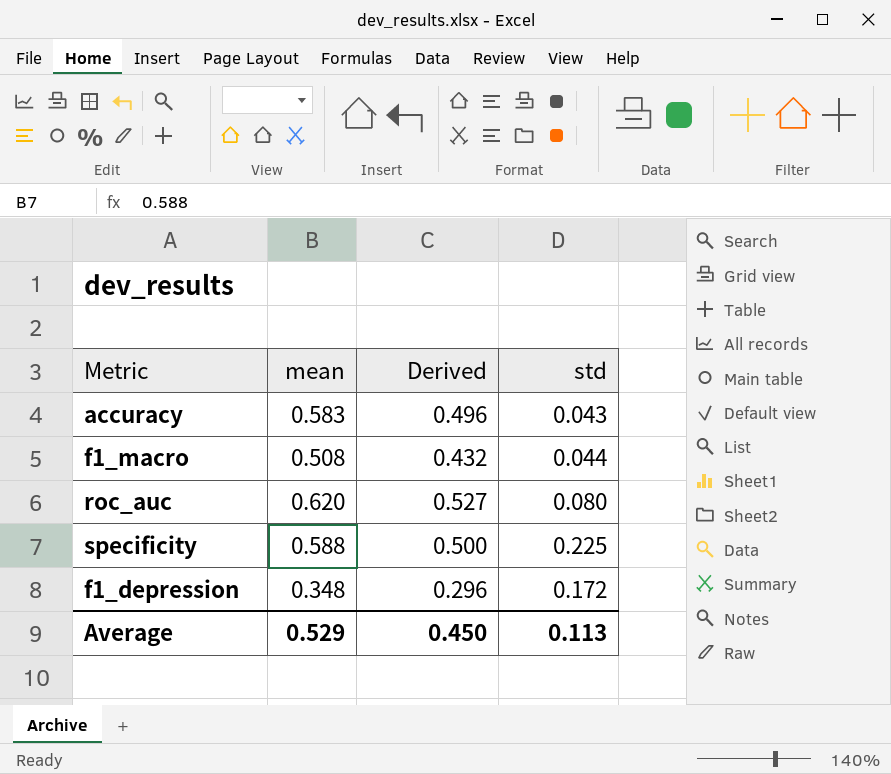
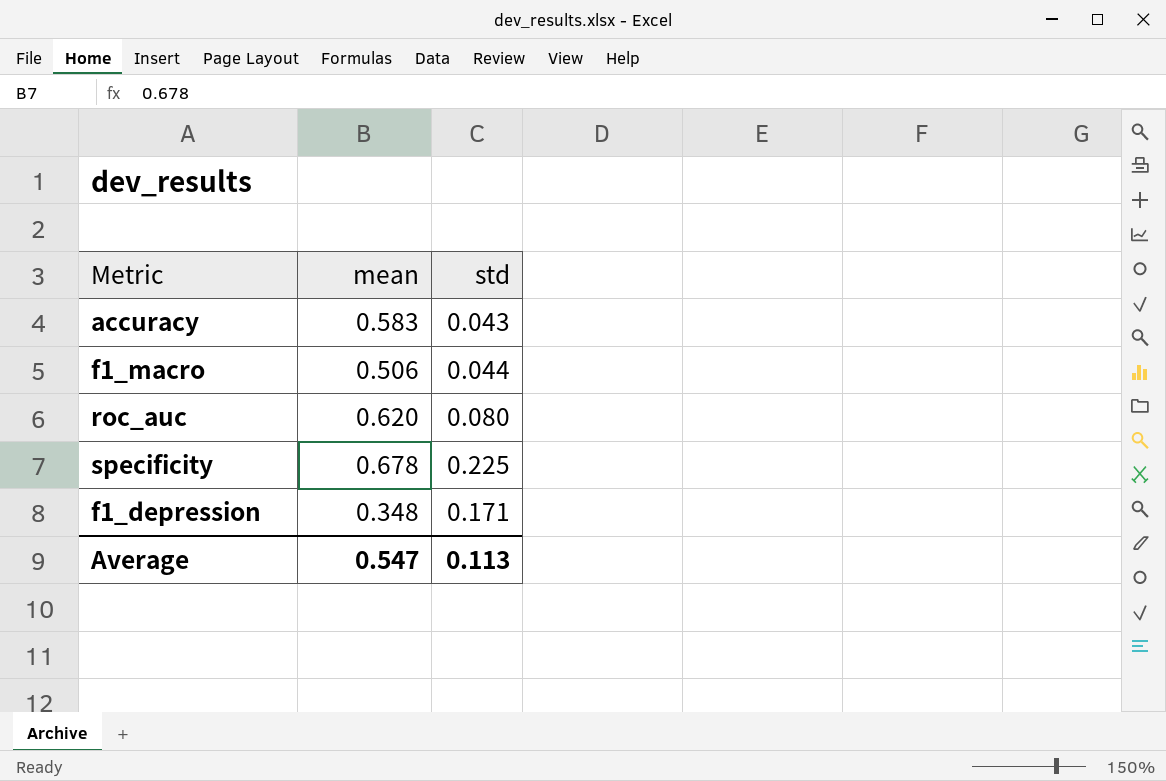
column Derived | formula: [mean] * 0.85 -> none
f1_macro | mean: 0.508 -> 0.506
specificity | mean: 0.588 -> 0.678
f1_depression | std: 0.172 -> 0.171
Average | mean: 0.529 -> 0.547

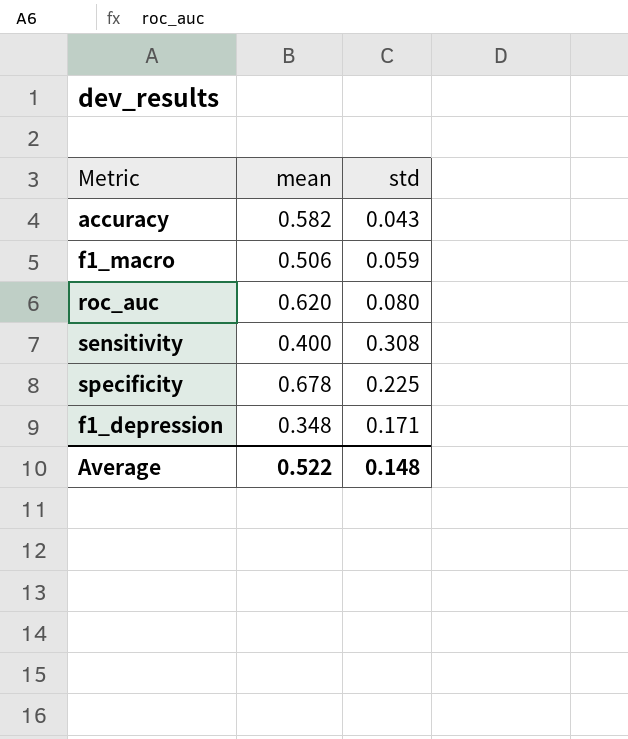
accuracy | mean: 0.583 -> 0.582
f1_macro | std: 0.044 -> 0.059
row sensitivity: none -> 0.400 | 0.308
Average | mean: 0.547 -> 0.522
Average | std: 0.113 -> 0.148

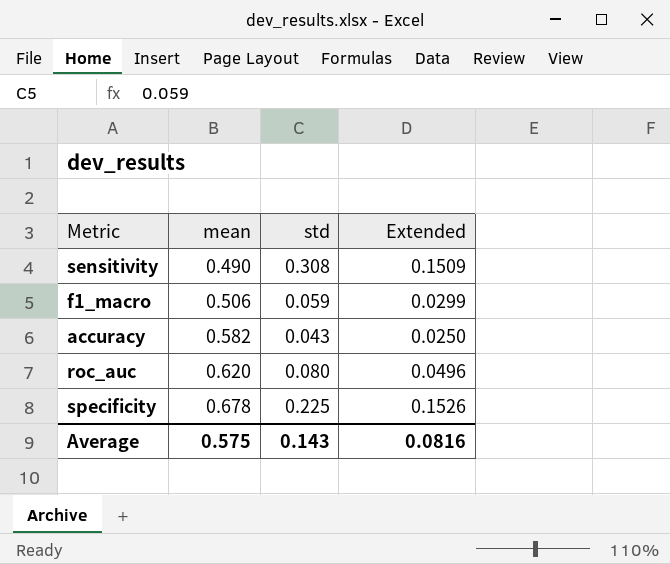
row order: none -> mean ascending
column Extended | formula: none -> [mean] * [std]
row f1_depression: 0.348 | 0.171 -> none
sensitivity | mean: 0.400 -> 0.490
Average | mean: 0.522 -> 0.575
Average | std: 0.148 -> 0.143

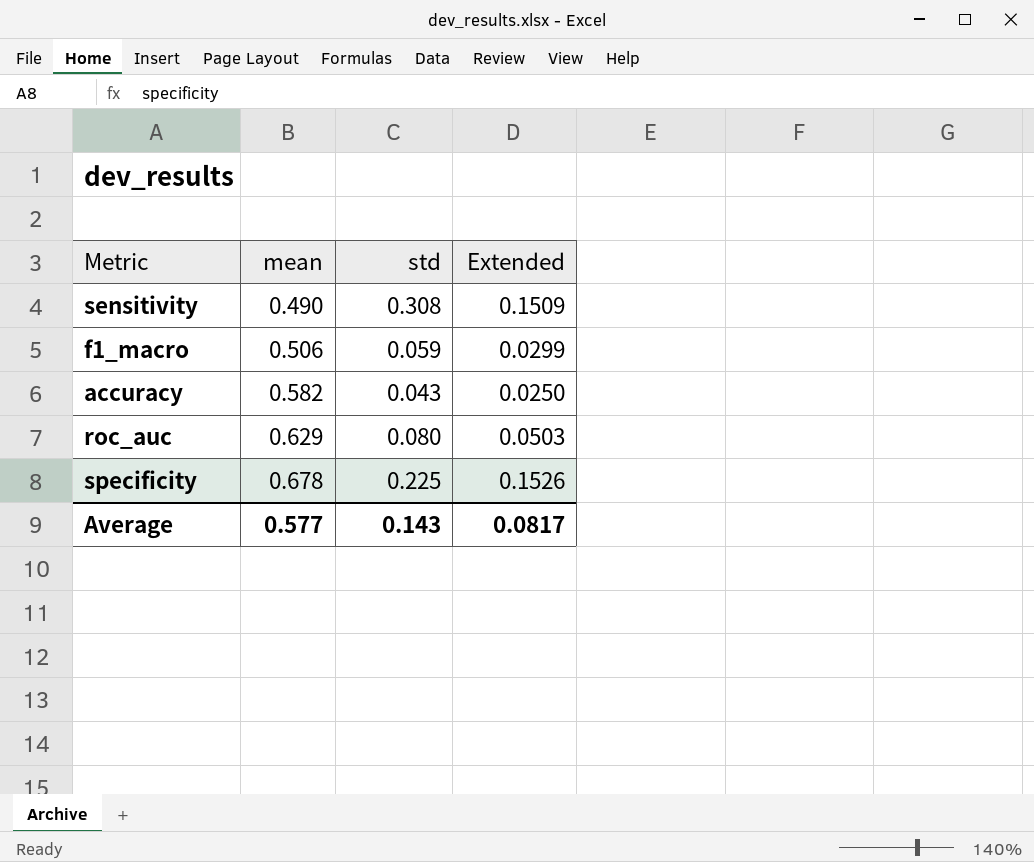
roc_auc | mean: 0.620 -> 0.629
roc_auc | Extended: 0.0496 -> 0.0503
Average | mean: 0.575 -> 0.577
Average | Extended: 0.0816 -> 0.0817

